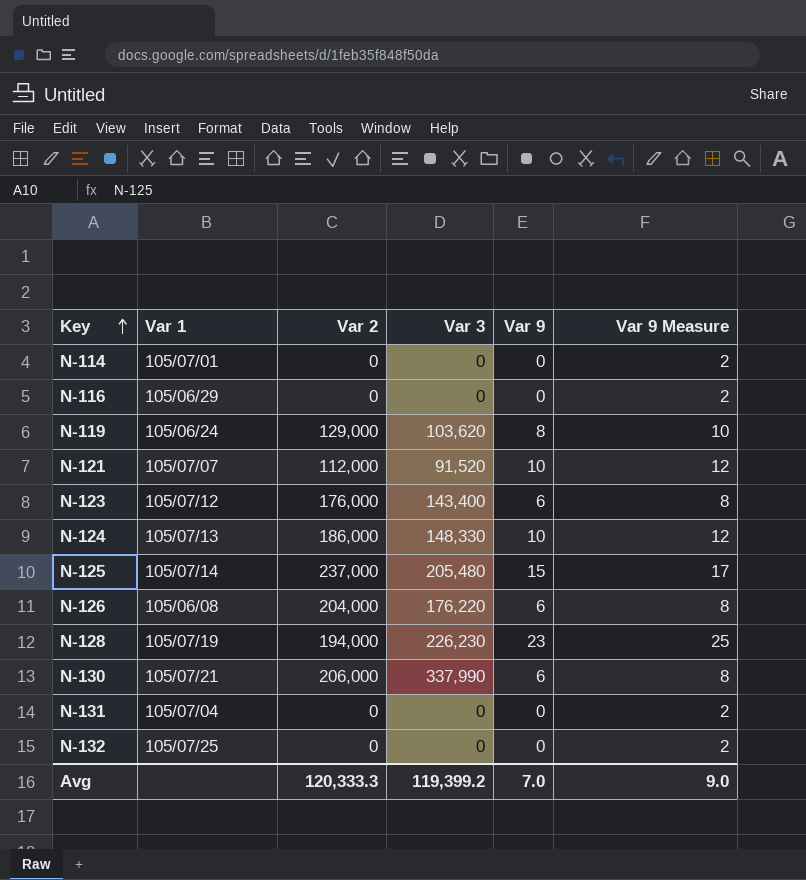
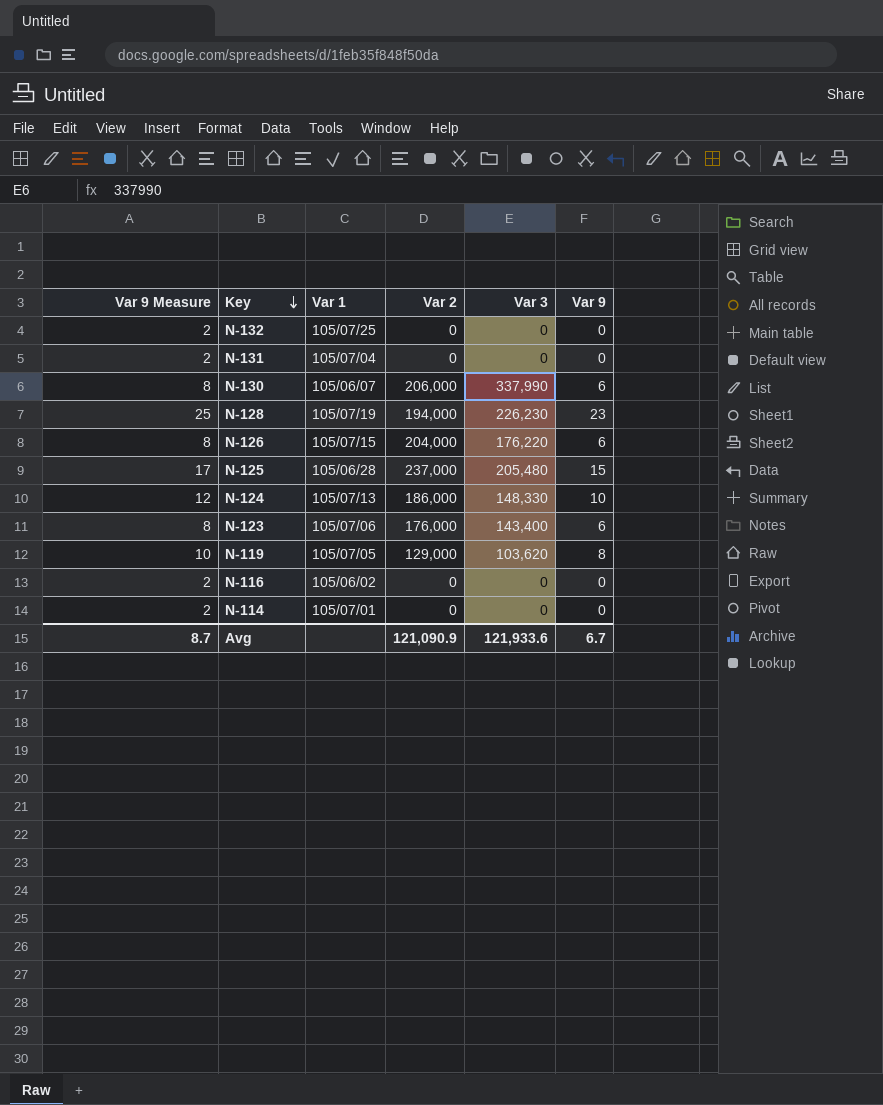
row order: Key ascending -> Key descending
column Var 9 Measure | position: 6 -> 1
row N-121: 105/07/07 | 112,000 | 91,520 | 10 | 12 -> none
N-130 | Var 1: 105/07/21 -> 105/06/07
N-126 | Var 1: 105/06/08 -> 105/07/15
N-125 | Var 1: 105/07/14 -> 105/06/28
N-123 | Var 1: 105/07/12 -> 105/07/06
N-119 | Var 1: 105/06/24 -> 105/07/05
N-116 | Var 1: 105/06/29 -> 105/06/02
Avg | Var 9 Measure: 9.0 -> 8.7
Avg | Var 2: 120,333.3 -> 121,090.9
Avg | Var 3: 119,399.2 -> 121,933.6
Avg | Var 9: 7.0 -> 6.7

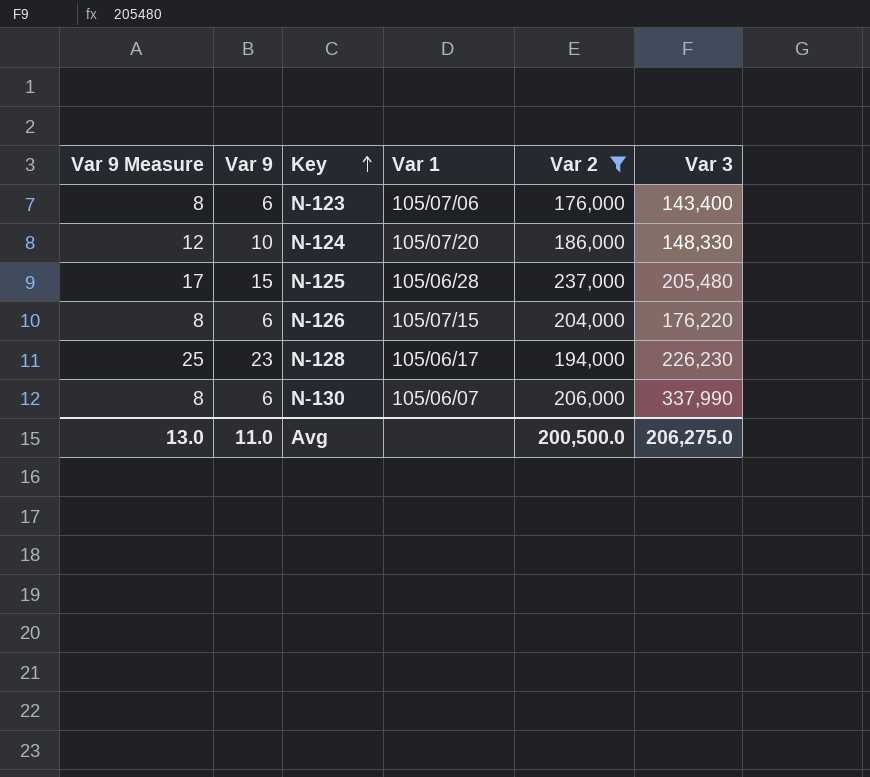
filter: none -> Var 2 >= 176,000
row order: Key descending -> Key ascending
column Var 9 | position: 6 -> 2
N-124 | Var 1: 105/07/13 -> 105/07/20
N-128 | Var 1: 105/07/19 -> 105/06/17
Avg | Var 9 Measure: 8.7 -> 13.0
Avg | Var 9: 6.7 -> 11.0
Avg | Var 2: 121,090.9 -> 200,500.0
Avg | Var 3: 121,933.6 -> 206,275.0

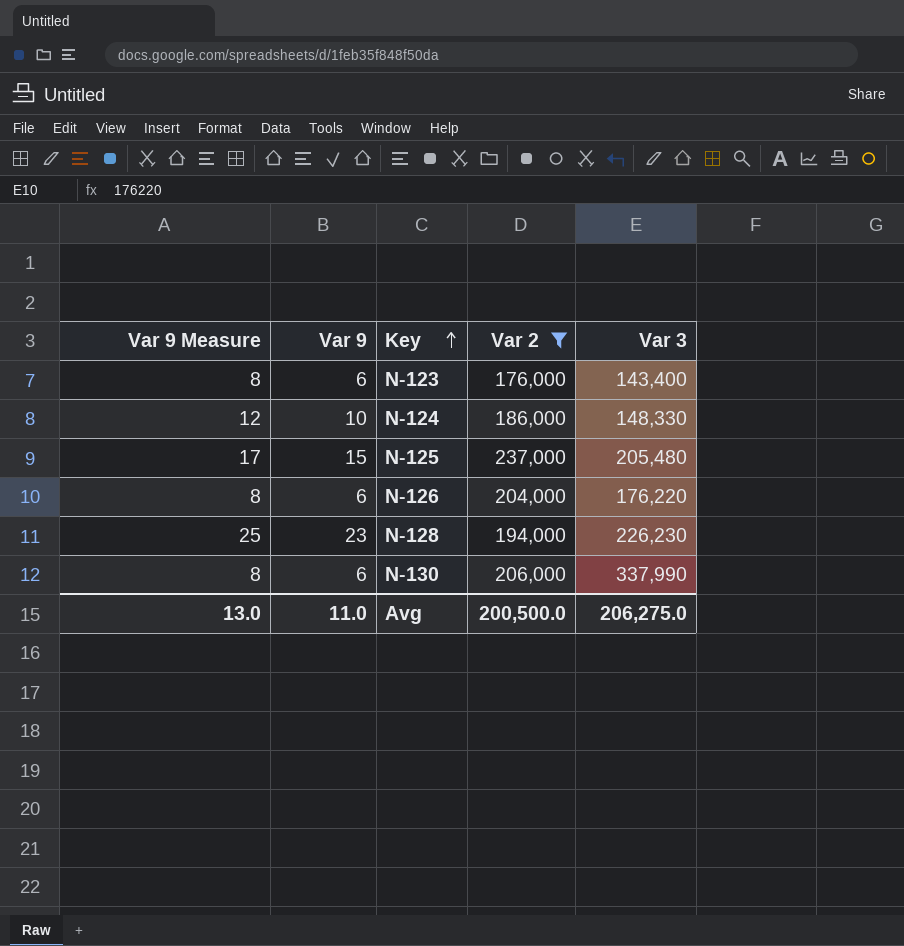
column Var 1 | position: 4 -> none

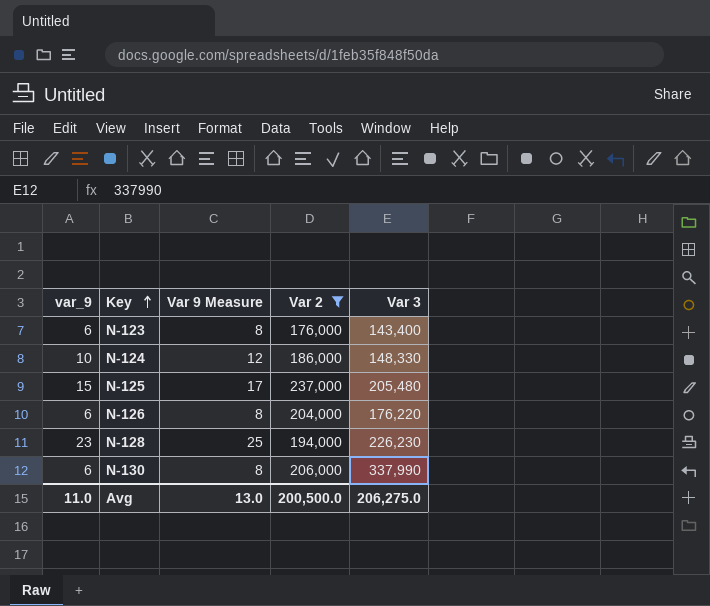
column name: Var 9 -> var_9
column Var 9 Measure | position: 1 -> 3

